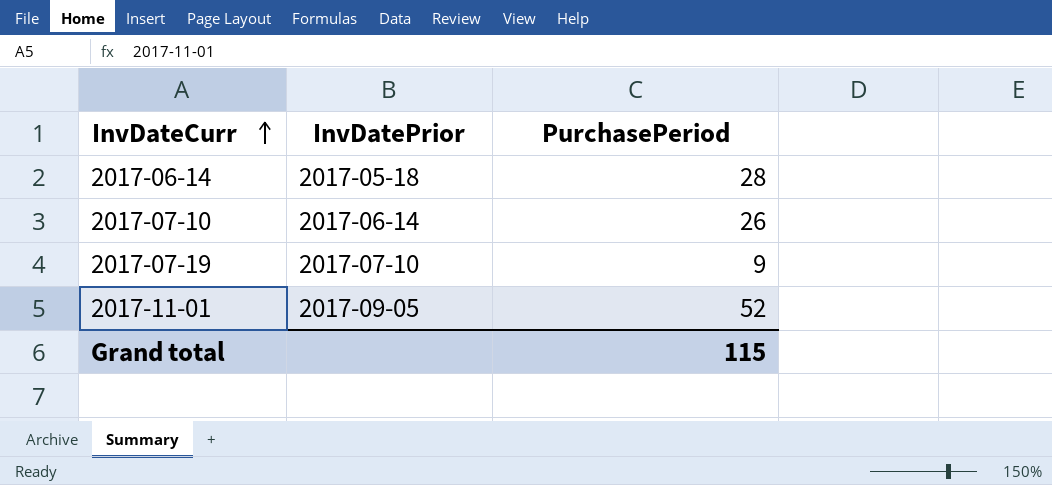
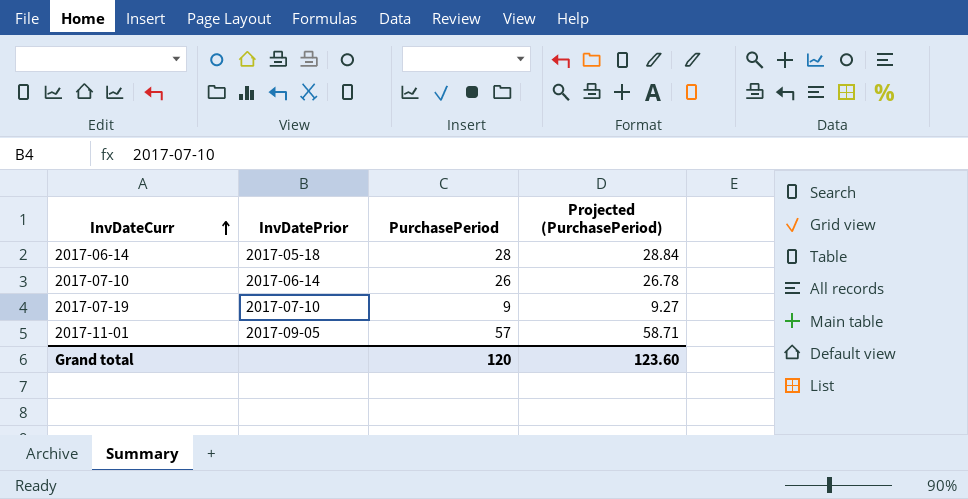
column Projected (PurchasePeriod) | formula: none -> [PurchasePeriod] * 1.03
2017-11-01 | PurchasePeriod: 52 -> 57
Grand total | PurchasePeriod: 115 -> 120

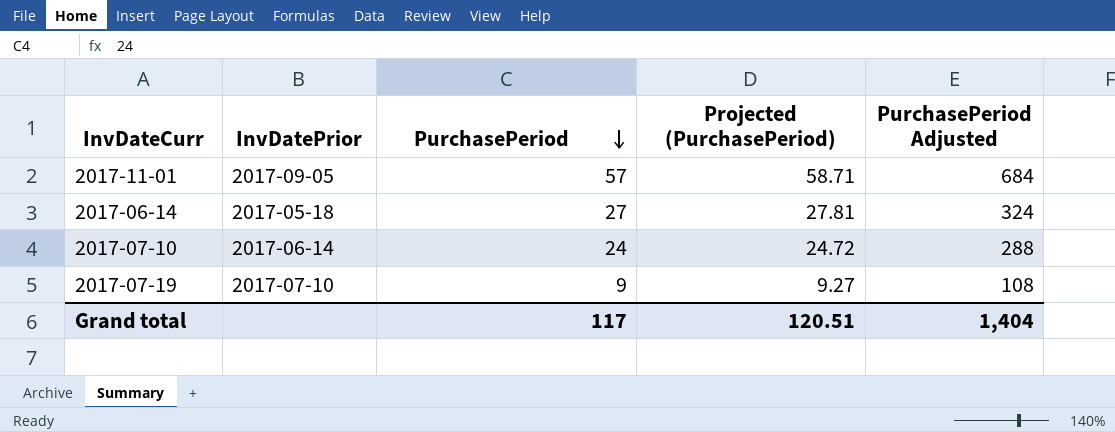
row order: InvDateCurr ascending -> PurchasePeriod descending
column PurchasePeriod Adjusted | formula: none -> [PurchasePeriod] * 12
2017-06-14 | PurchasePeriod: 28 -> 27
2017-06-14 | Projected (PurchasePeriod): 28.84 -> 27.81
2017-07-10 | PurchasePeriod: 26 -> 24
2017-07-10 | Projected (PurchasePeriod): 26.78 -> 24.72
Grand total | PurchasePeriod: 120 -> 117
Grand total | Projected (PurchasePeriod): 123.60 -> 120.51

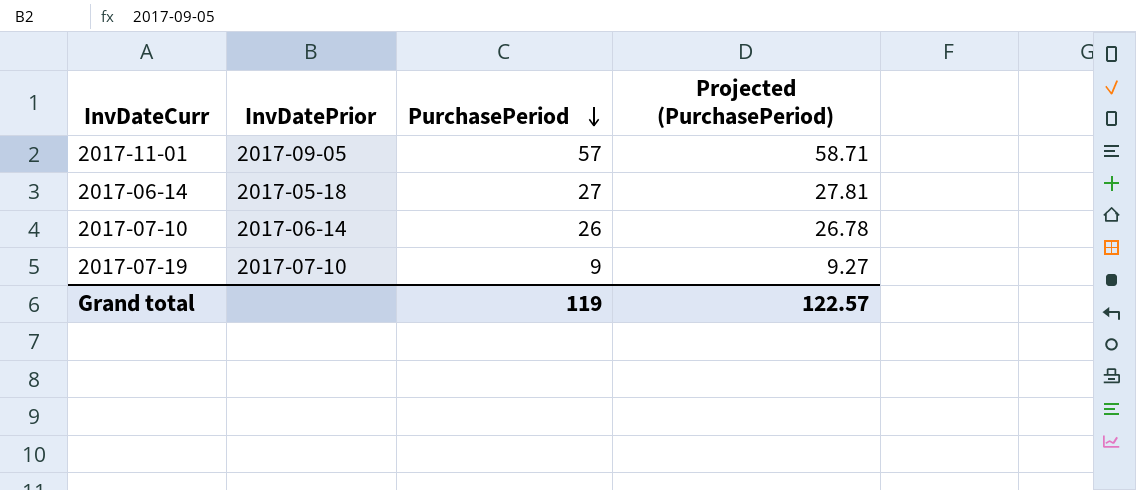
column PurchasePeriod Adjusted | formula: [PurchasePeriod] * 12 -> none
2017-07-10 | PurchasePeriod: 24 -> 26
2017-07-10 | Projected (PurchasePeriod): 24.72 -> 26.78
Grand total | PurchasePeriod: 117 -> 119
Grand total | Projected (PurchasePeriod): 120.51 -> 122.57

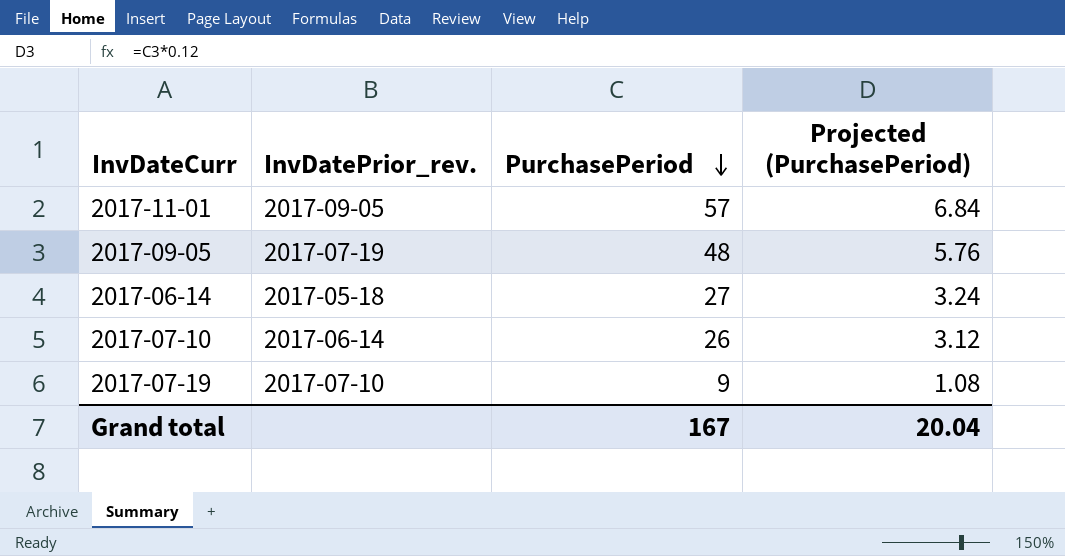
column name: InvDatePrior -> InvDatePrior_rev.
column Projected (PurchasePeriod) | formula: [PurchasePeriod] * 1.03 -> [PurchasePeriod] * 0.12
row 2017-09-05: none -> 2017-07-19 | 48 | 5.76
Grand total | PurchasePeriod: 119 -> 167
Grand total | Projected (PurchasePeriod): 122.57 -> 20.04

